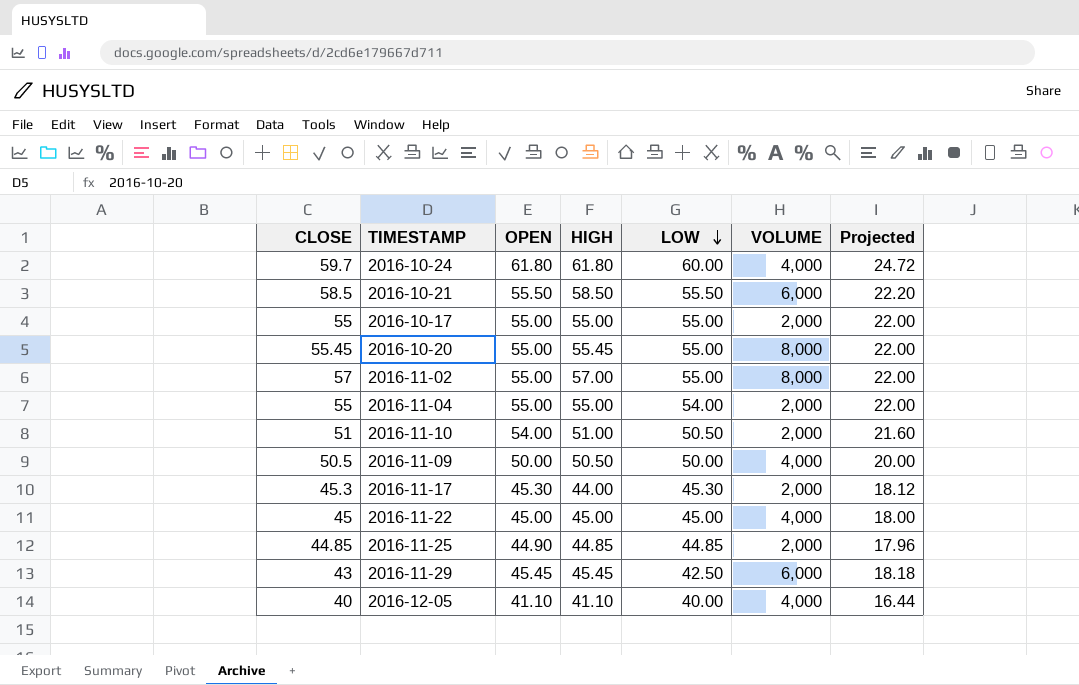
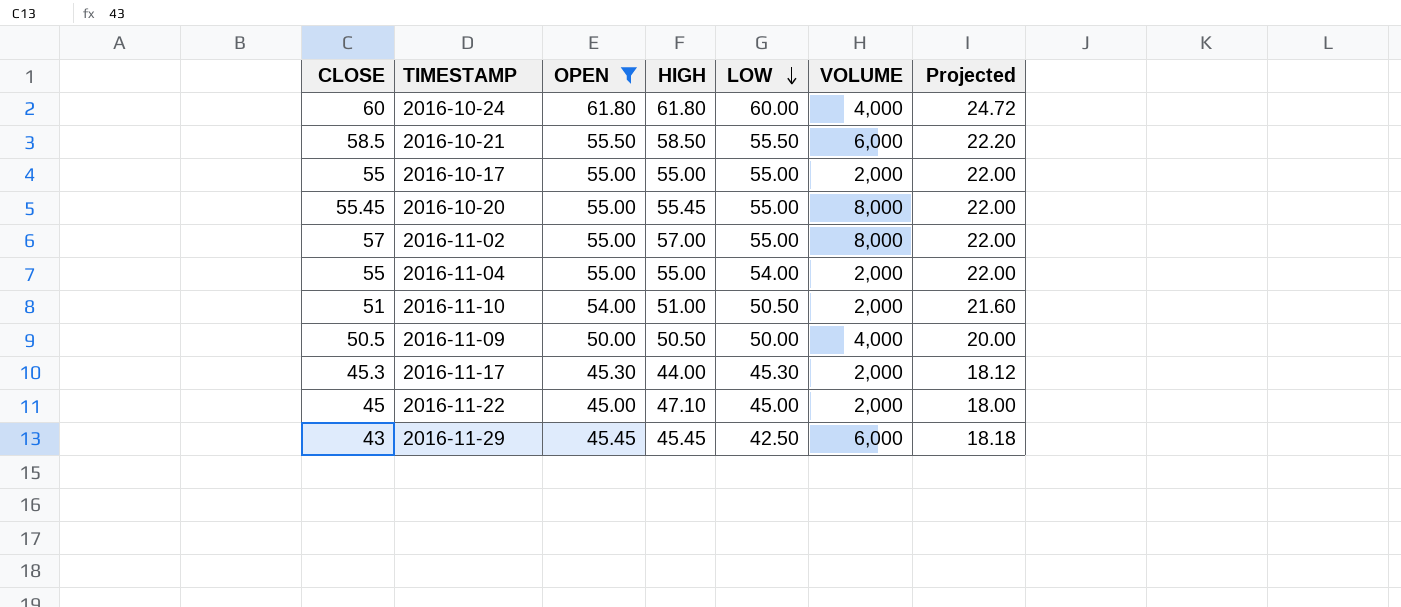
filter: none -> OPEN >= 45.00
2016-10-24 | CLOSE: 59.7 -> 60
2016-11-22 | HIGH: 45.00 -> 47.10
2016-11-22 | VOLUME: 4,000 -> 2,000

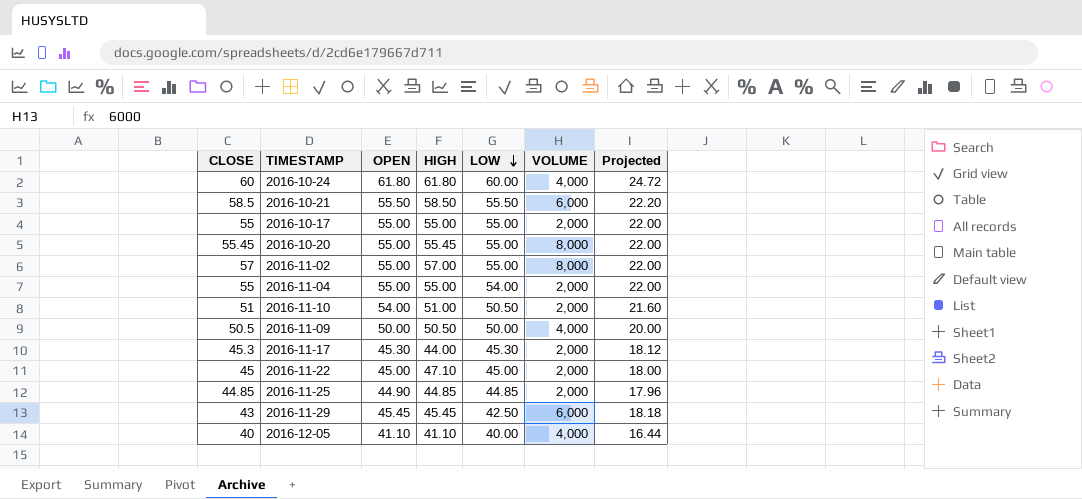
filter: OPEN >= 45.00 -> none

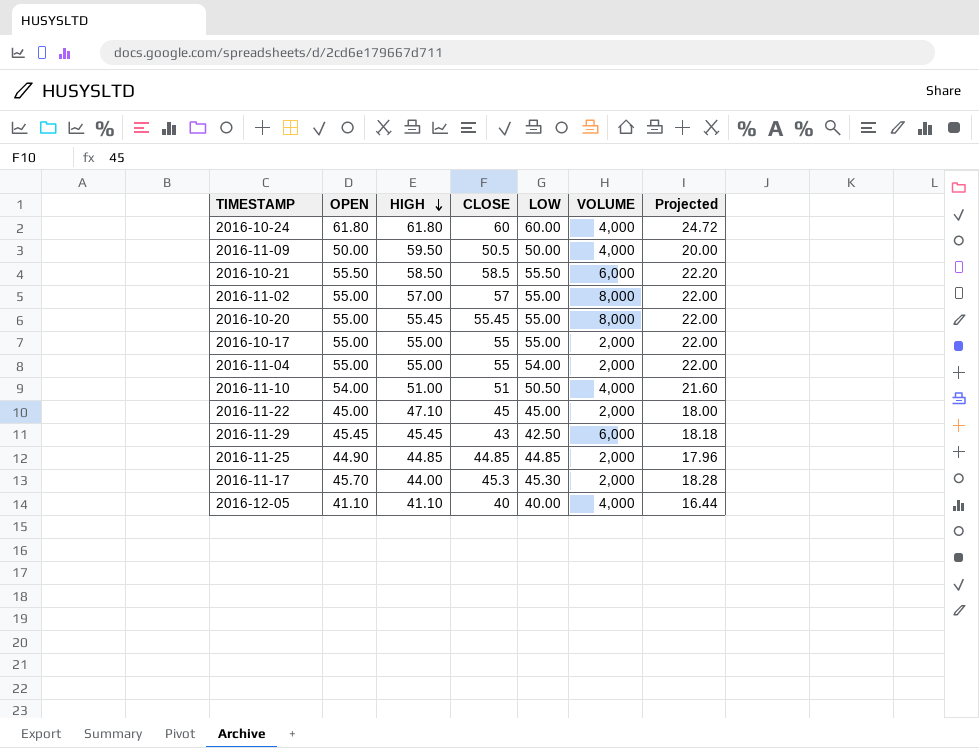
row order: LOW descending -> HIGH descending
column CLOSE | position: 1 -> 4
2016-11-09 | HIGH: 50.50 -> 59.50
2016-11-10 | VOLUME: 2,000 -> 4,000
2016-11-17 | OPEN: 45.30 -> 45.70
2016-11-17 | Projected: 18.12 -> 18.28

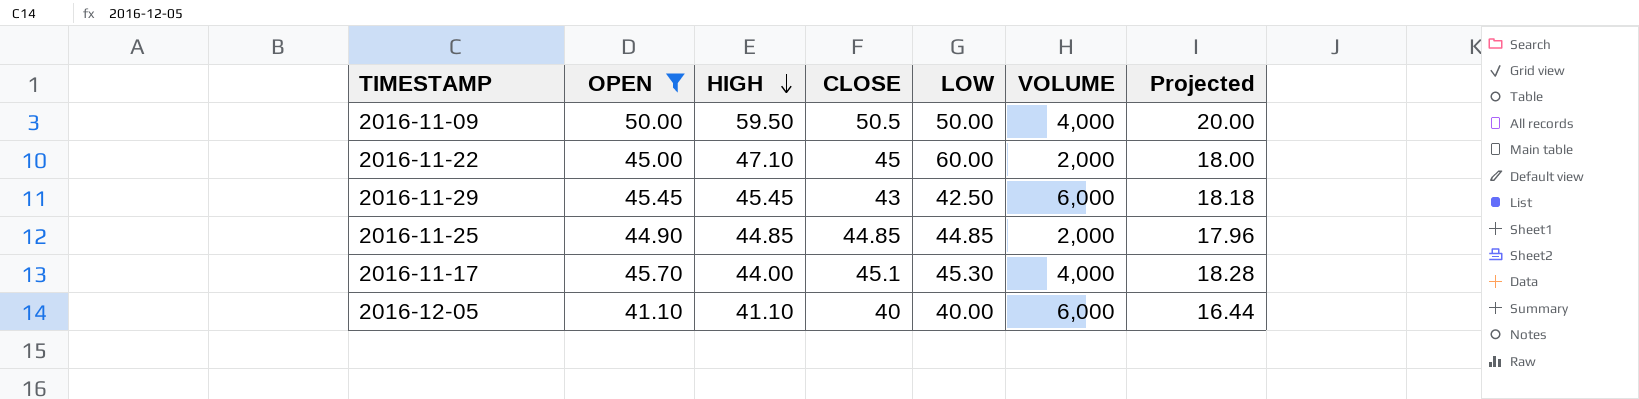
filter: none -> OPEN <= 50.00
2016-11-22 | LOW: 45.00 -> 60.00
2016-11-17 | CLOSE: 45.3 -> 45.1
2016-11-17 | VOLUME: 2,000 -> 4,000
2016-12-05 | VOLUME: 4,000 -> 6,000

